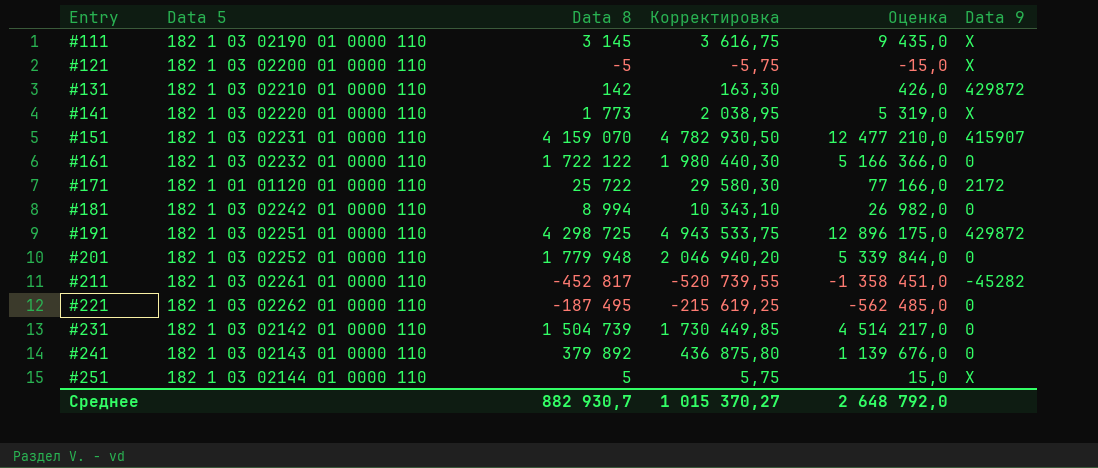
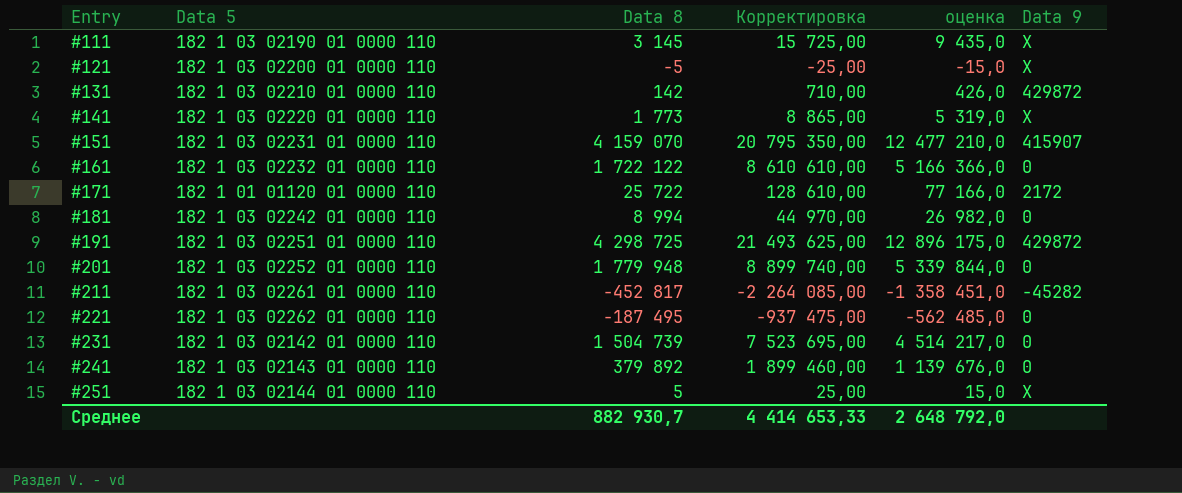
column Корректировка | formula: [Data 8] * 1,15 -> [Data 8] * 5
column name: Оценка -> оценка
Среднее | Корректировка: 1 015 370,27 -> 4 414 653,33

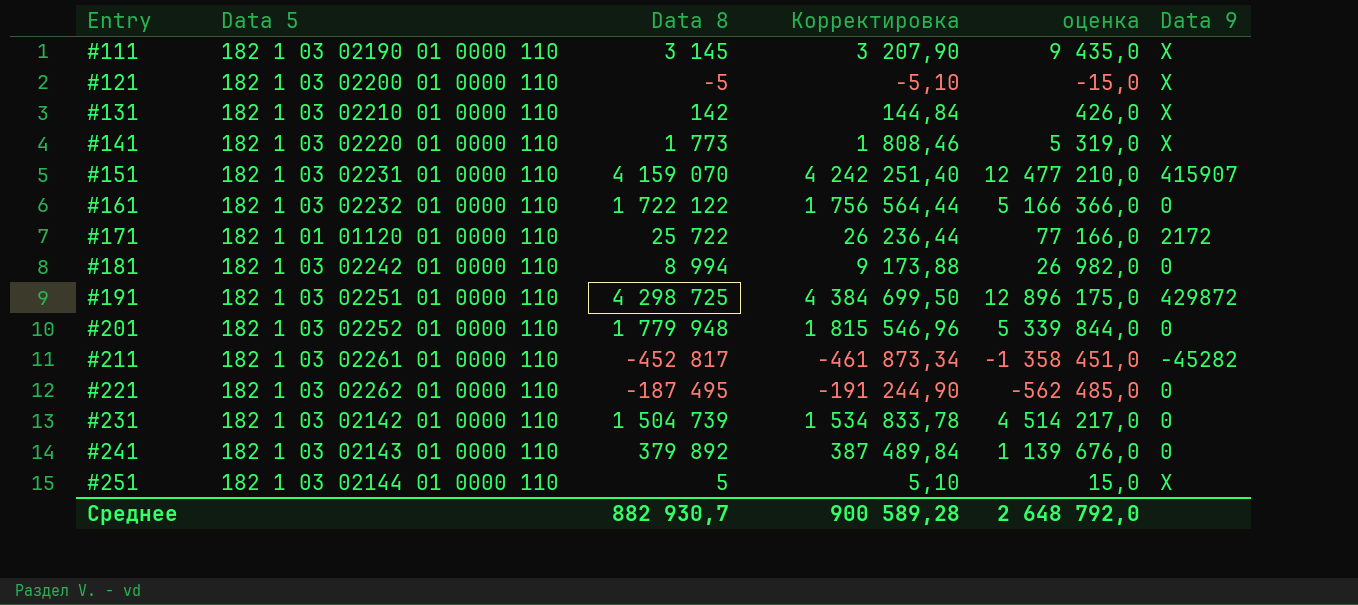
column Корректировка | formula: [Data 8] * 5 -> [Data 8] * 1,02
#131 | Data 9: 429872 -> X
Среднее | Корректировка: 4 414 653,33 -> 900 589,28

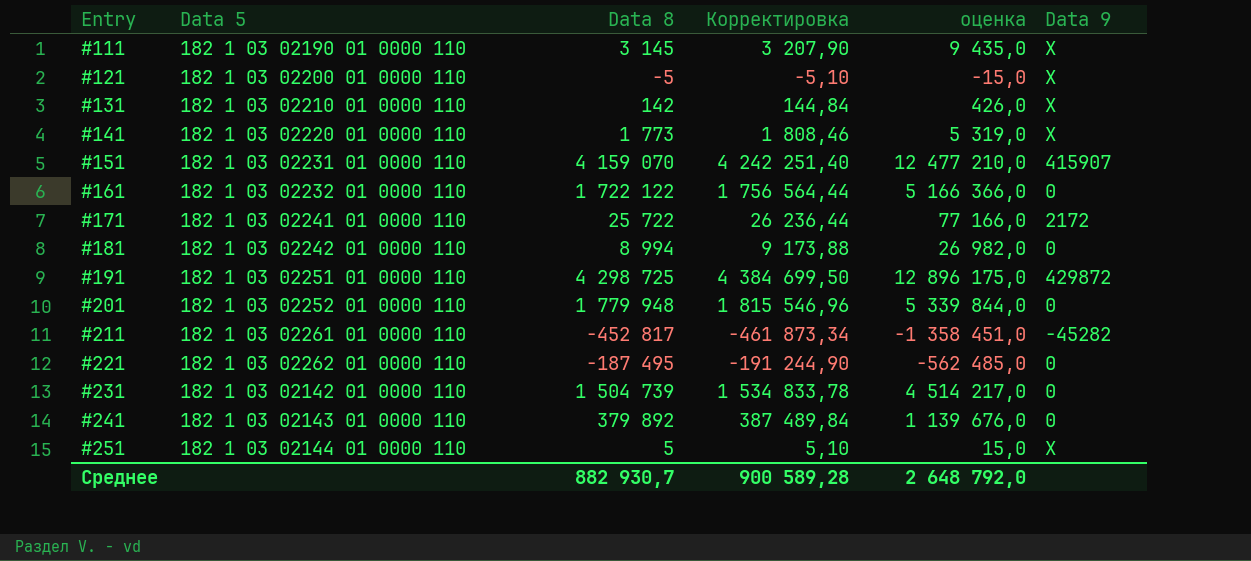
#171 | Data 5: 182 1 01 01120 01 0000 110 -> 182 1 03 02241 01 0000 110

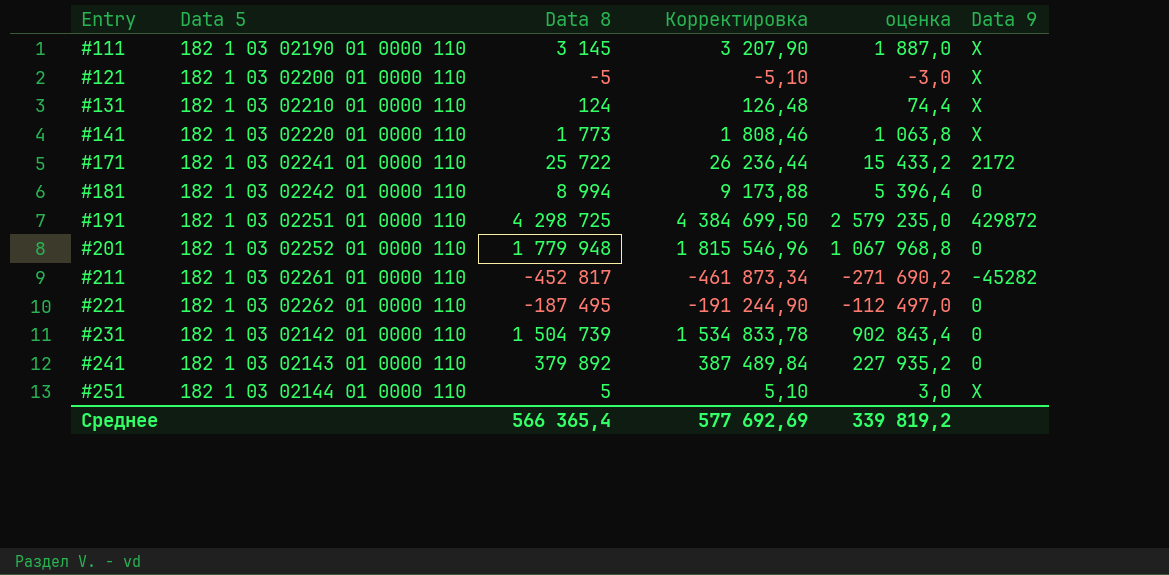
column оценка | formula: [Data 8] * 3 -> [Data 8] * 0,6
row #151: 182 1 03 02231 01 0000 110 | 4 159 070 | 4 242 251,40 | 12 477 210,0 | 415907 -> none
row #161: 182 1 03 02232 01 0000 110 | 1 722 122 | 1 756 564,44 | 5 166 366,0 | 0 -> none
#131 | Data 8: 142 -> 124
#131 | Корректировка: 144,84 -> 126,48
Среднее | Data 8: 882 930,7 -> 566 365,4
Среднее | Корректировка: 900 589,28 -> 577 692,69
Среднее | оценка: 2 648 792,0 -> 339 819,2

